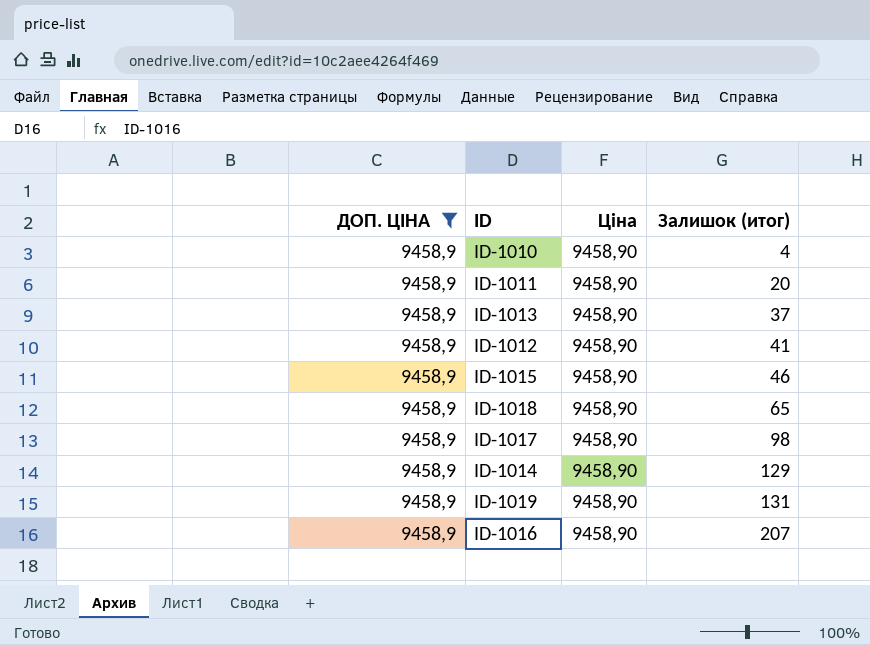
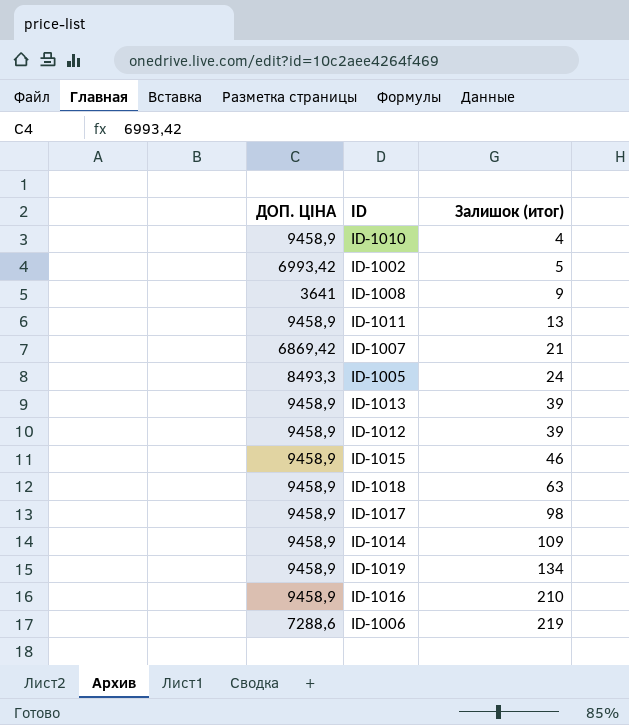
filter: ДОП. ЦІНА = 9458,9 -> none
column Ціна | position: 3 -> none
ID-1011 | Залишок (итог): 20 -> 13
ID-1013 | Залишок (итог): 37 -> 39
ID-1012 | Залишок (итог): 41 -> 39
ID-1018 | Залишок (итог): 65 -> 63
ID-1014 | Залишок (итог): 129 -> 109
ID-1019 | Залишок (итог): 131 -> 134
ID-1016 | Залишок (итог): 207 -> 210

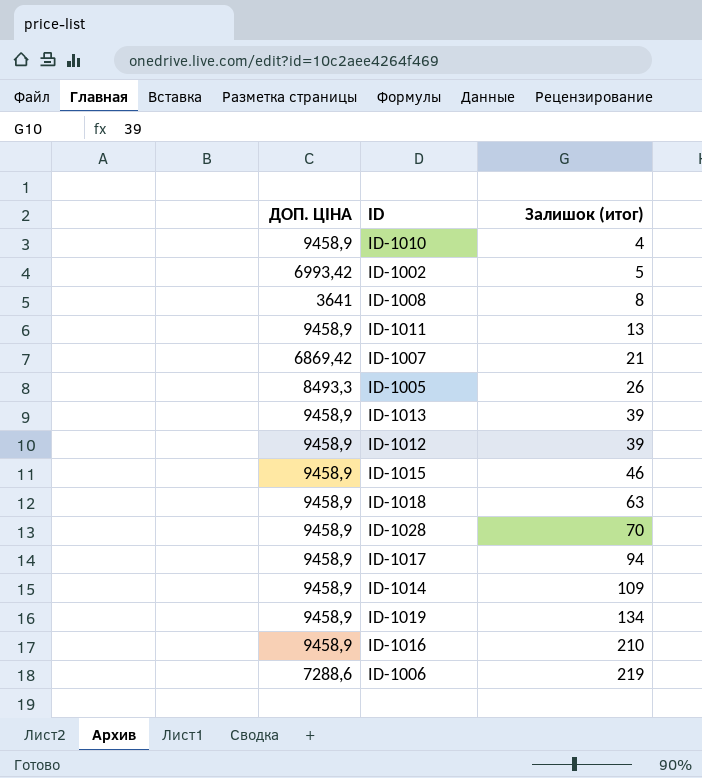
ID-1008 | Залишок (итог): 9 -> 8
ID-1005 | Залишок (итог): 24 -> 26
row ID-1028: none -> 9458,9 | 70
ID-1017 | Залишок (итог): 98 -> 94

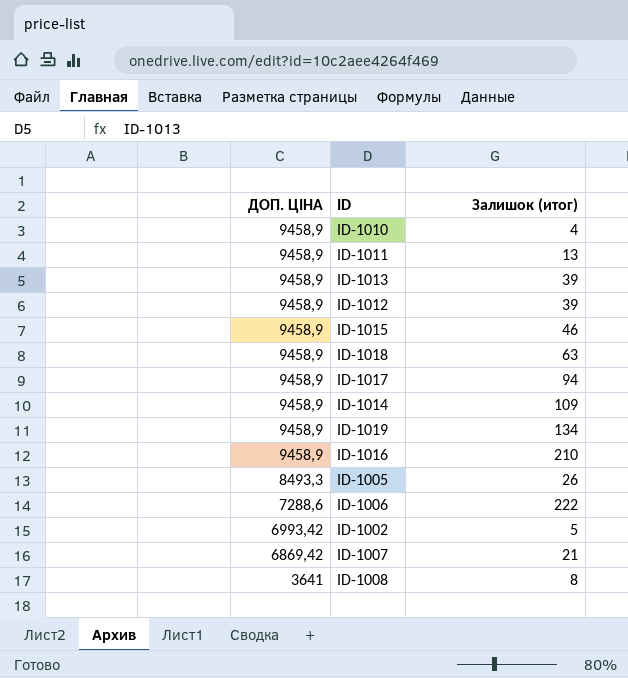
row order: Залишок (итог) ascending -> ДОП. ЦІНА descending
row ID-1028: 9458,9 | 70 -> none
ID-1006 | Залишок (итог): 219 -> 222

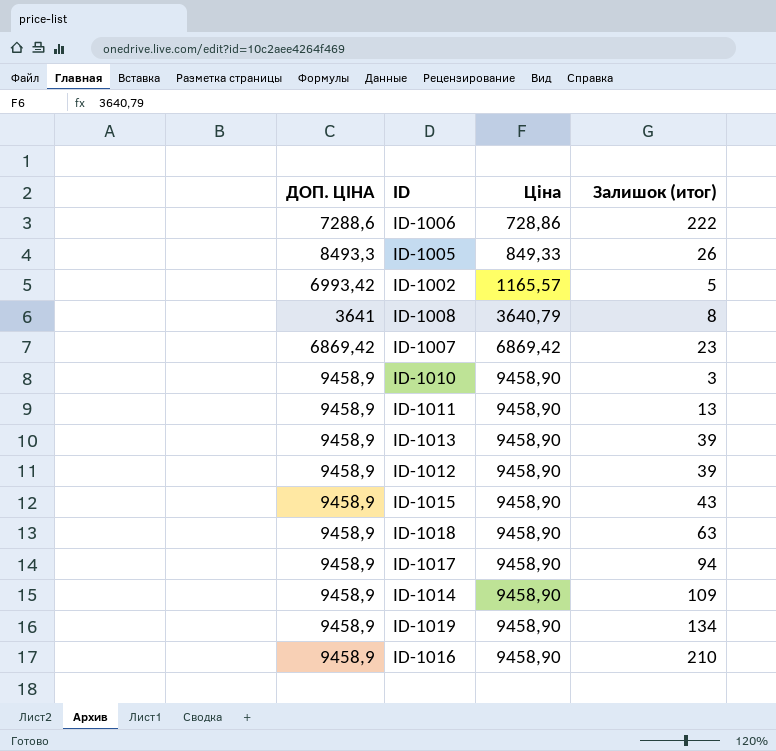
row order: ДОП. ЦІНА descending -> Ціна ascending
column Ціна | position: none -> 3
ID-1007 | Залишок (итог): 21 -> 23
ID-1010 | Залишок (итог): 4 -> 3
ID-1015 | Залишок (итог): 46 -> 43

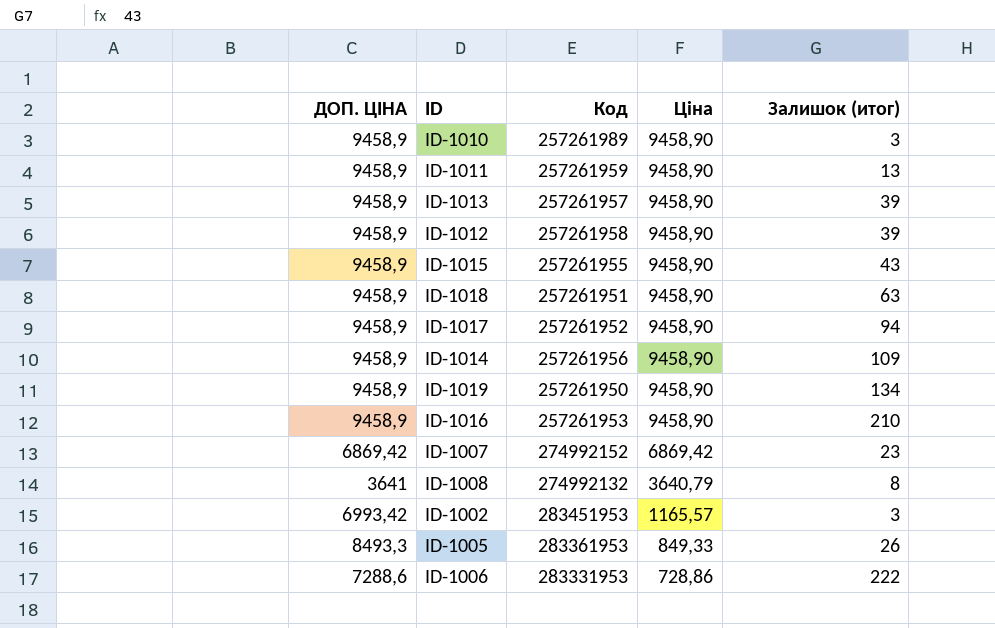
row order: Ціна ascending -> Ціна descending
column Код | position: none -> 3
ID-1002 | Залишок (итог): 5 -> 3

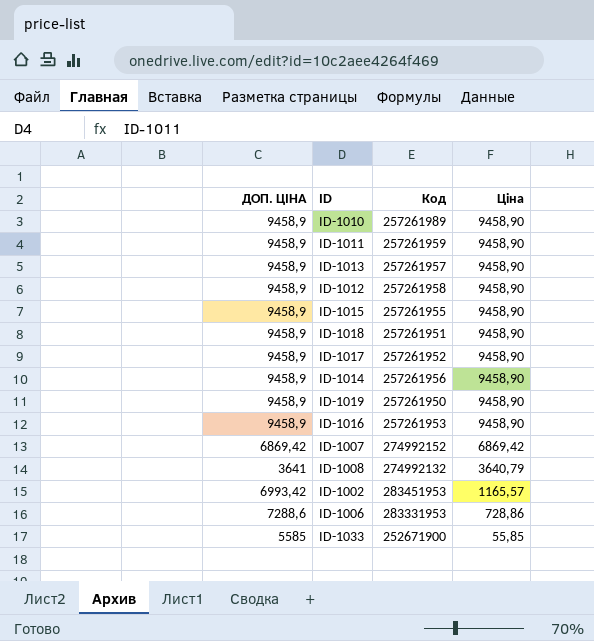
column Залишок (итог) | position: 5 -> none
row ID-1005: 8493,3 | 283361953 | 849,33 | 26 -> none
row ID-1033: none -> 5585 | 252671900 | 55,85

